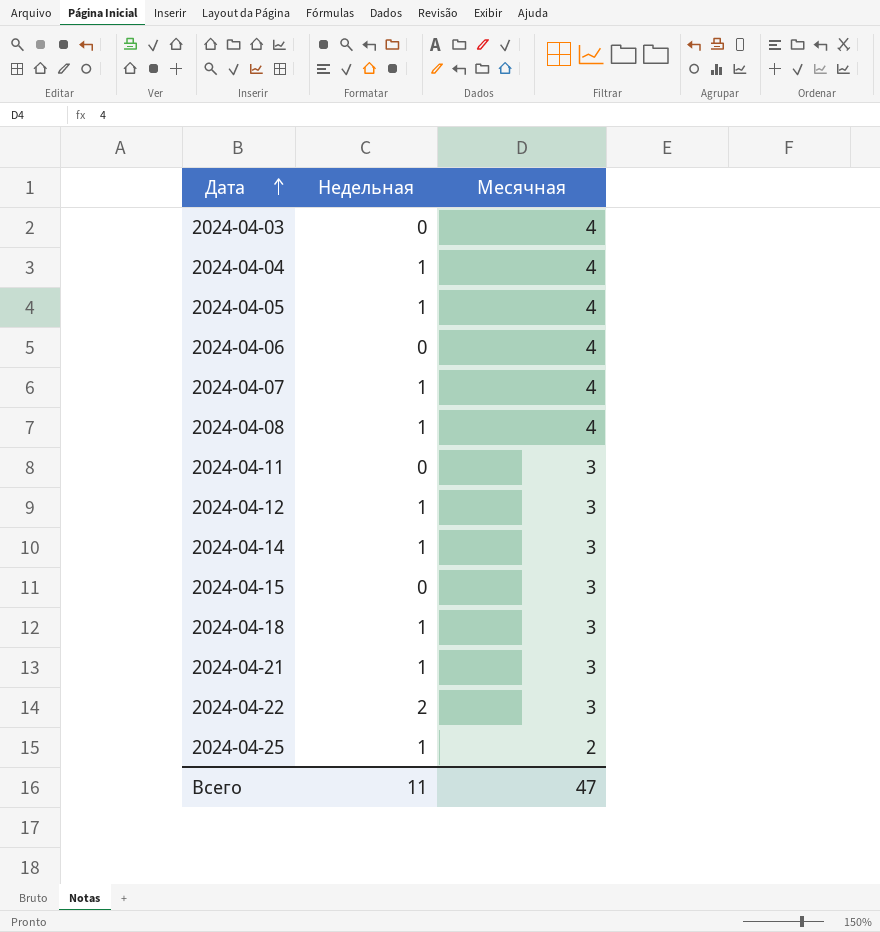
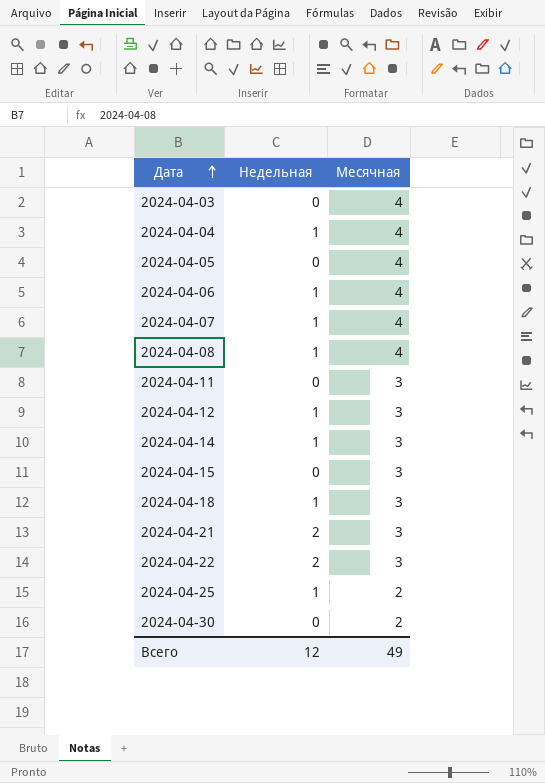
2024-04-05 | Недельная: 1 -> 0
2024-04-06 | Недельная: 0 -> 1
2024-04-21 | Недельная: 1 -> 2
row 2024-04-30: none -> 0 | 2
Всего | Недельная: 11 -> 12
Всего | Месячная: 47 -> 49

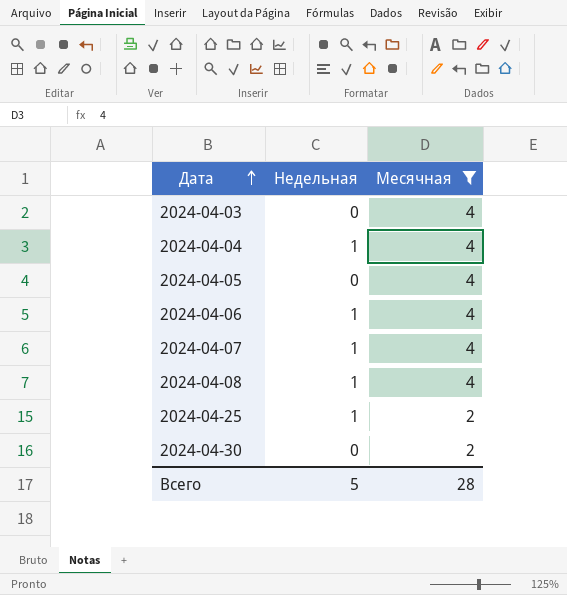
filter: none -> Месячная != 3
Всего | Недельная: 12 -> 5
Всего | Месячная: 49 -> 28

